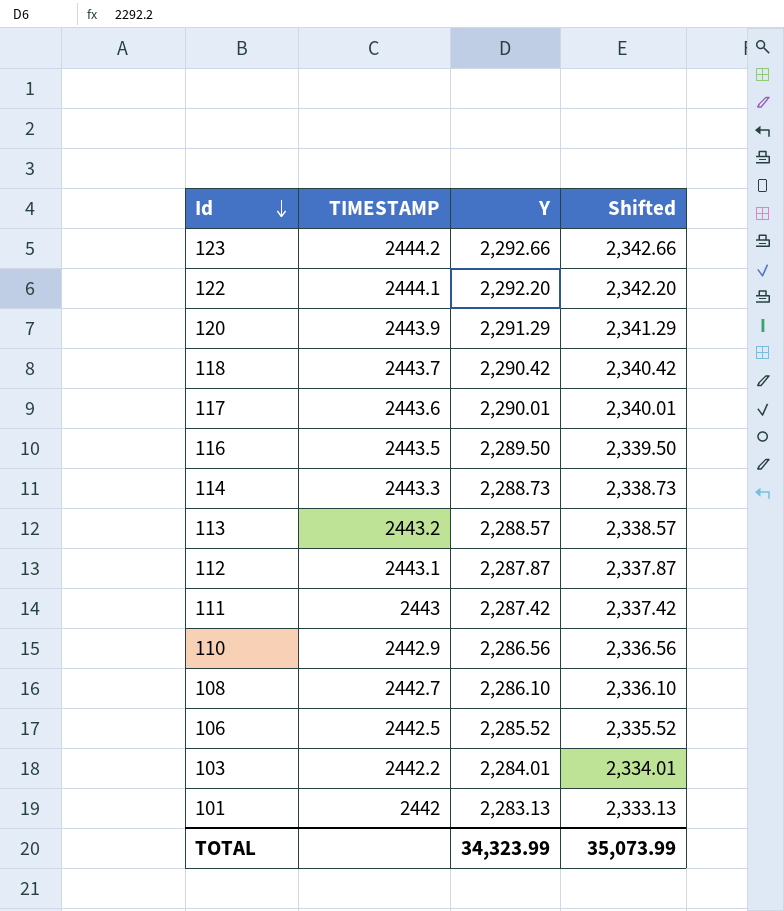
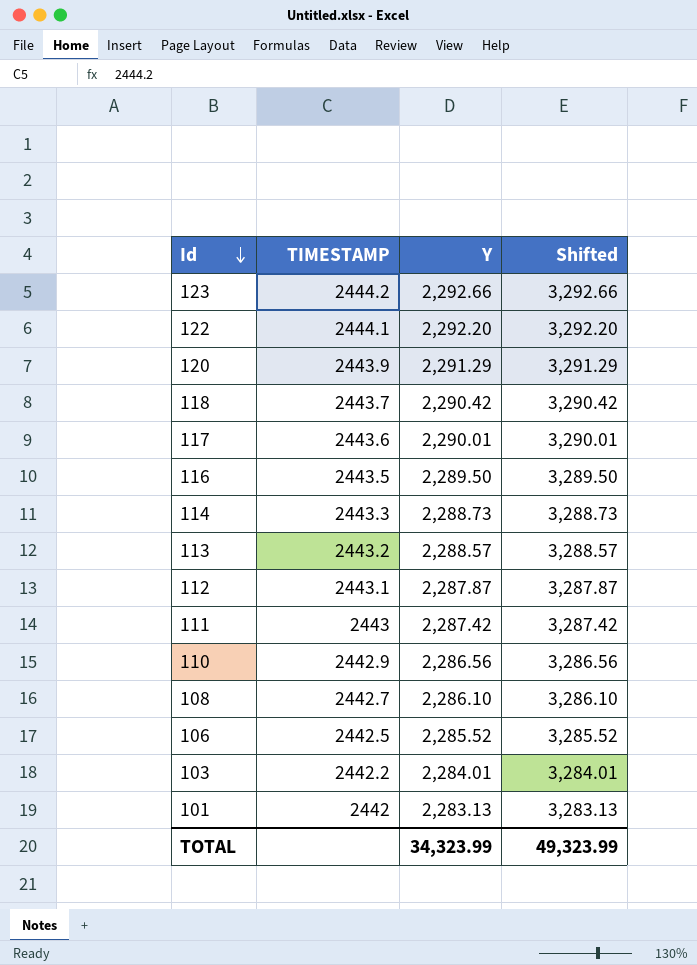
column Shifted | formula: [Y] + 50 -> [Y] + 1000
TOTAL | Shifted: 35,073.99 -> 49,323.99

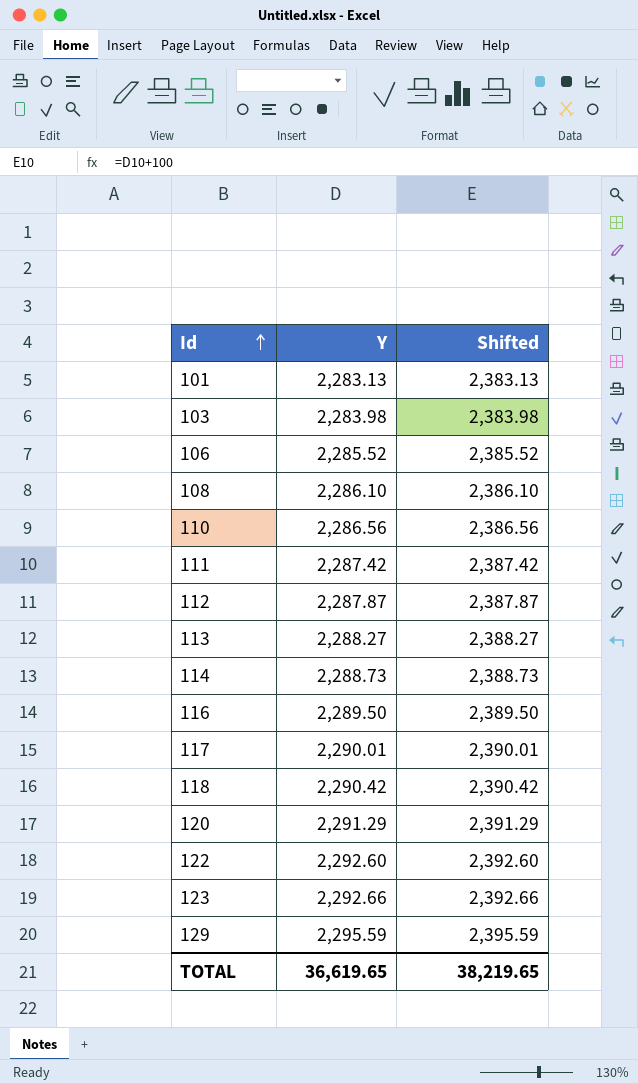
row order: Id descending -> Id ascending
column TIMESTAMP | position: 2 -> none
column Shifted | formula: [Y] + 1000 -> [Y] + 100
103 | Y: 2,284.01 -> 2,283.98
113 | Y: 2,288.57 -> 2,288.27
122 | Y: 2,292.20 -> 2,292.60
row 129: none -> 2,295.59 | 2,395.59
TOTAL | Y: 34,323.99 -> 36,619.65
TOTAL | Shifted: 49,323.99 -> 38,219.65

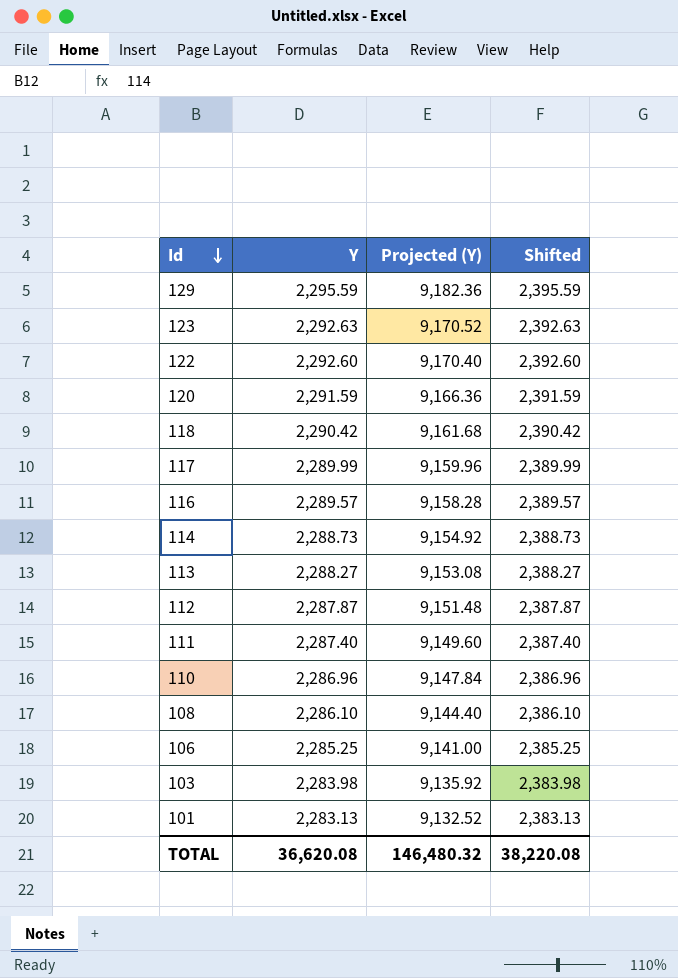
row order: Id ascending -> Id descending
column Projected (Y) | formula: none -> [Y] * 4
123 | Y: 2,292.66 -> 2,292.63
123 | Shifted: 2,392.66 -> 2,392.63
120 | Y: 2,291.29 -> 2,291.59
120 | Shifted: 2,391.29 -> 2,391.59
117 | Y: 2,290.01 -> 2,289.99
117 | Shifted: 2,390.01 -> 2,389.99
116 | Y: 2,289.50 -> 2,289.57
116 | Shifted: 2,389.50 -> 2,389.57
111 | Y: 2,287.42 -> 2,287.40
111 | Shifted: 2,387.42 -> 2,387.40
110 | Y: 2,286.56 -> 2,286.96
110 | Shifted: 2,386.56 -> 2,386.96
106 | Y: 2,285.52 -> 2,285.25
106 | Shifted: 2,385.52 -> 2,385.25
TOTAL | Y: 36,619.65 -> 36,620.08
TOTAL | Shifted: 38,219.65 -> 38,220.08

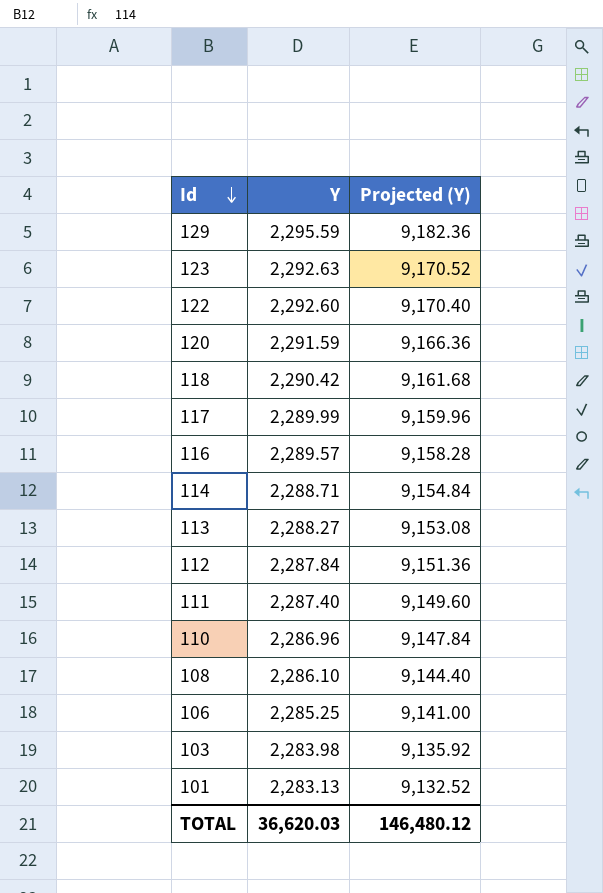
column Shifted | formula: [Y] + 100 -> none
114 | Y: 2,288.73 -> 2,288.71
114 | Projected (Y): 9,154.92 -> 9,154.84
112 | Y: 2,287.87 -> 2,287.84
112 | Projected (Y): 9,151.48 -> 9,151.36
TOTAL | Y: 36,620.08 -> 36,620.03
TOTAL | Projected (Y): 146,480.32 -> 146,480.12

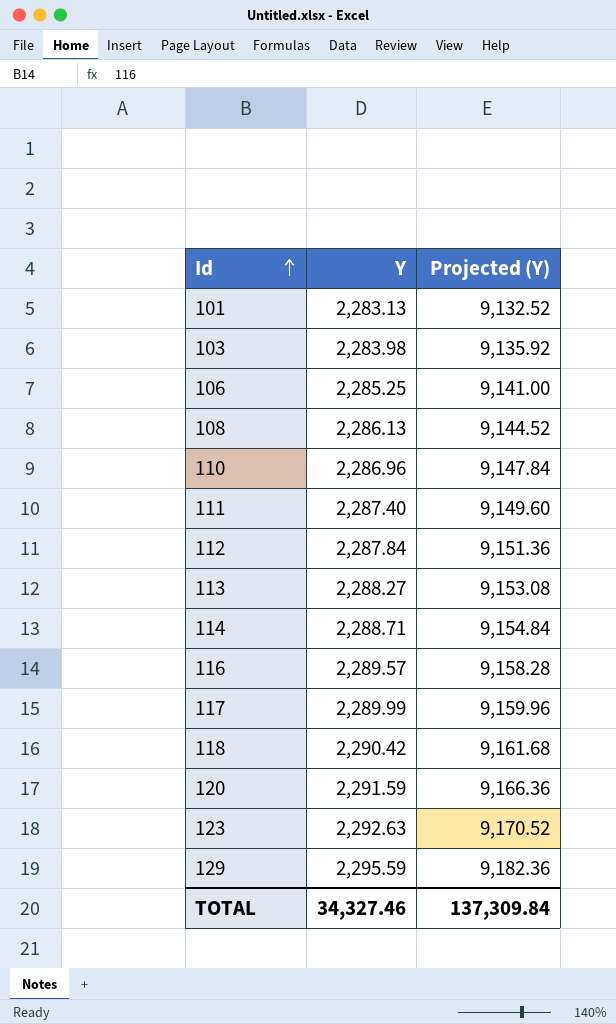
row order: Id descending -> Id ascending
row 122: 2,292.60 | 9,170.40 -> none
108 | Y: 2,286.10 -> 2,286.13
108 | Projected (Y): 9,144.40 -> 9,144.52
TOTAL | Y: 36,620.03 -> 34,327.46
TOTAL | Projected (Y): 146,480.12 -> 137,309.84

